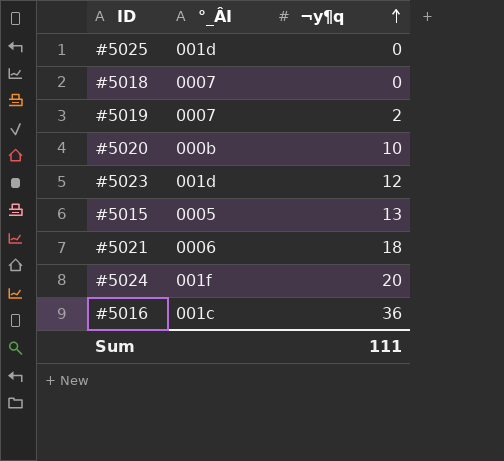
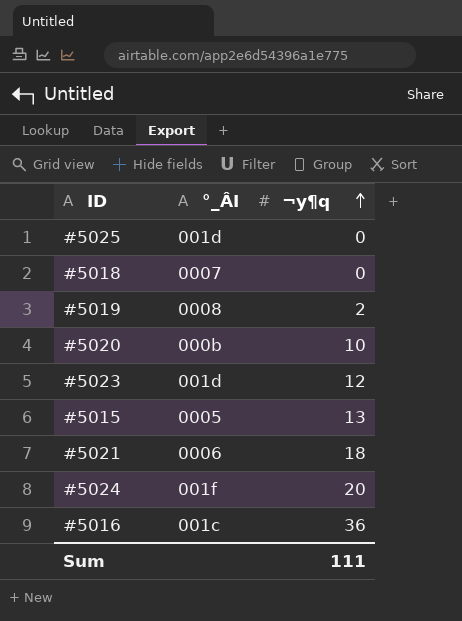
#5019 | °_ÂI: 0007 -> 0008

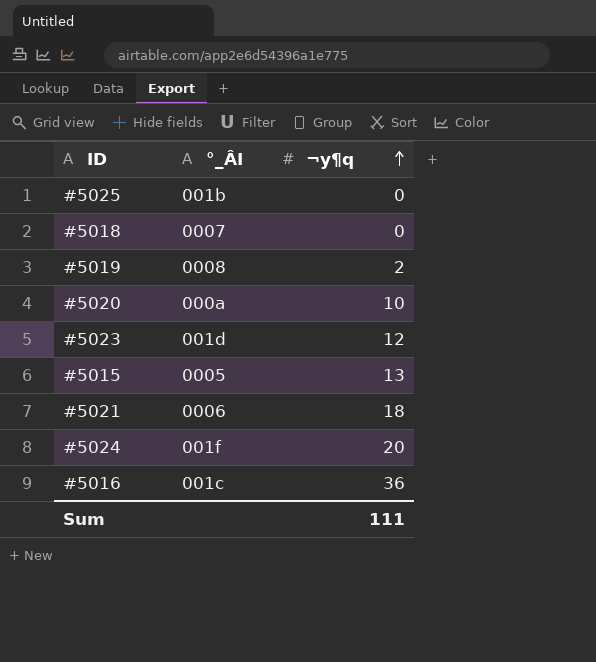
#5025 | °_ÂI: 001d -> 001b
#5020 | °_ÂI: 000b -> 000a

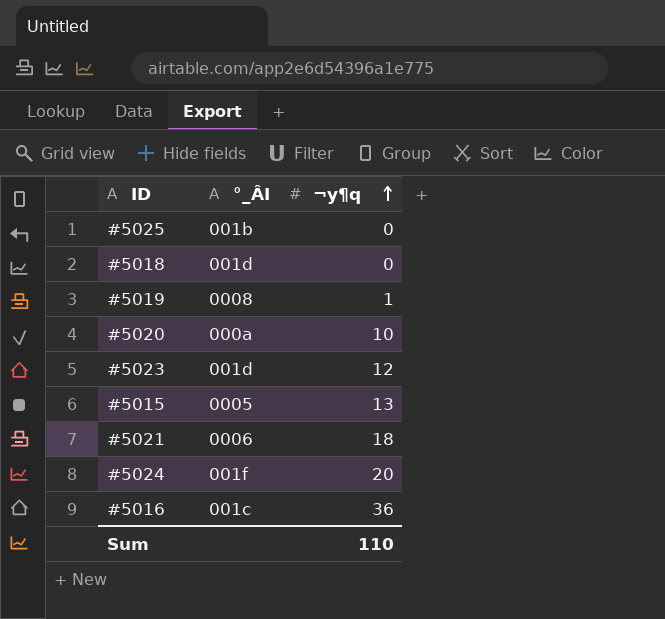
#5018 | °_ÂI: 0007 -> 001d
#5019 | ¬y¶q: 2 -> 1
Sum | ¬y¶q: 111 -> 110

